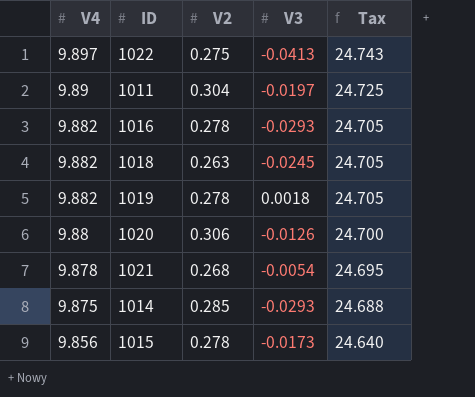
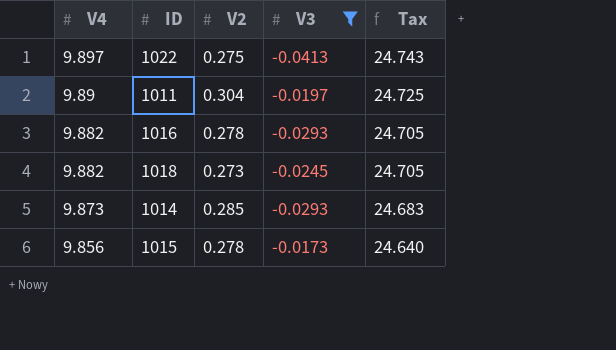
filter: none -> V3 <= -0.0173
1018 | V2: 0.263 -> 0.273
1014 | V4: 9.875 -> 9.873
1014 | Tax: 24.688 -> 24.683

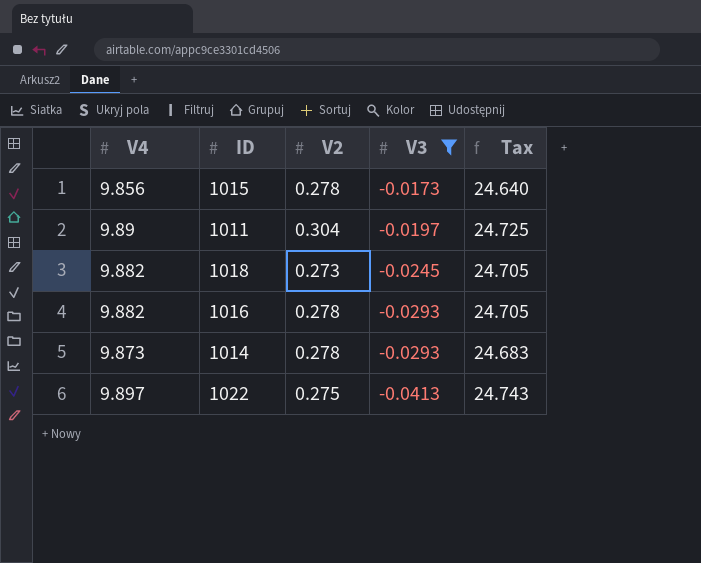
row order: V4 descending -> V3 descending
1014 | V2: 0.285 -> 0.278

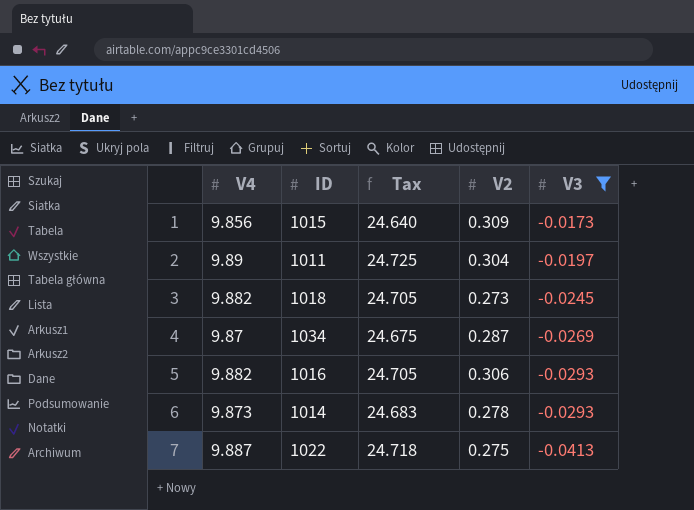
column Tax | position: 5 -> 3
1015 | V2: 0.278 -> 0.309
row 1034: none -> 9.87 | 24.675 | 0.287 | -0.0269
1016 | V2: 0.278 -> 0.306
1022 | V4: 9.897 -> 9.887
1022 | Tax: 24.743 -> 24.718

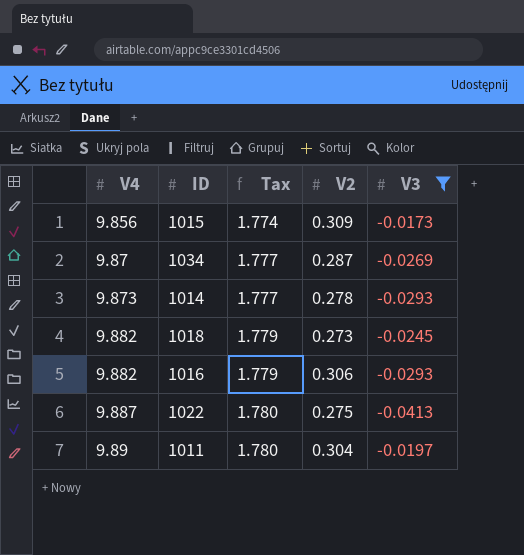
row order: V3 descending -> V4 ascending
column Tax | formula: [V4] * 2.5 -> [V4] * 0.18

